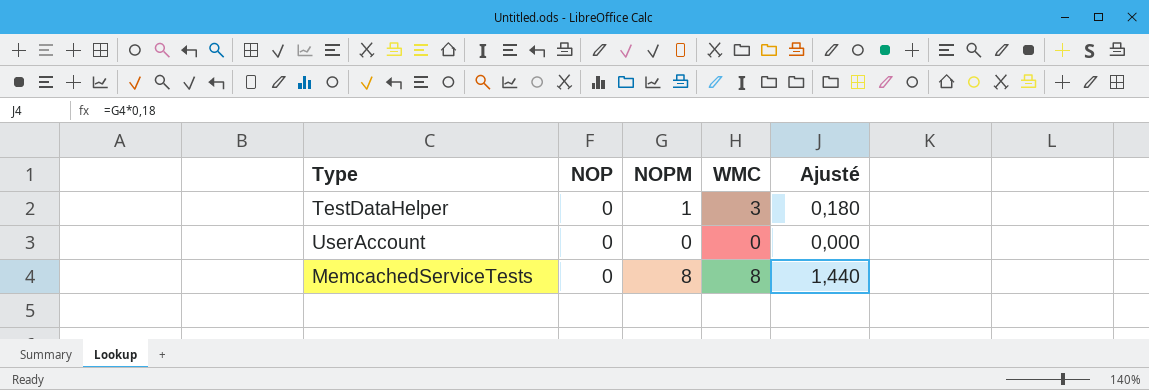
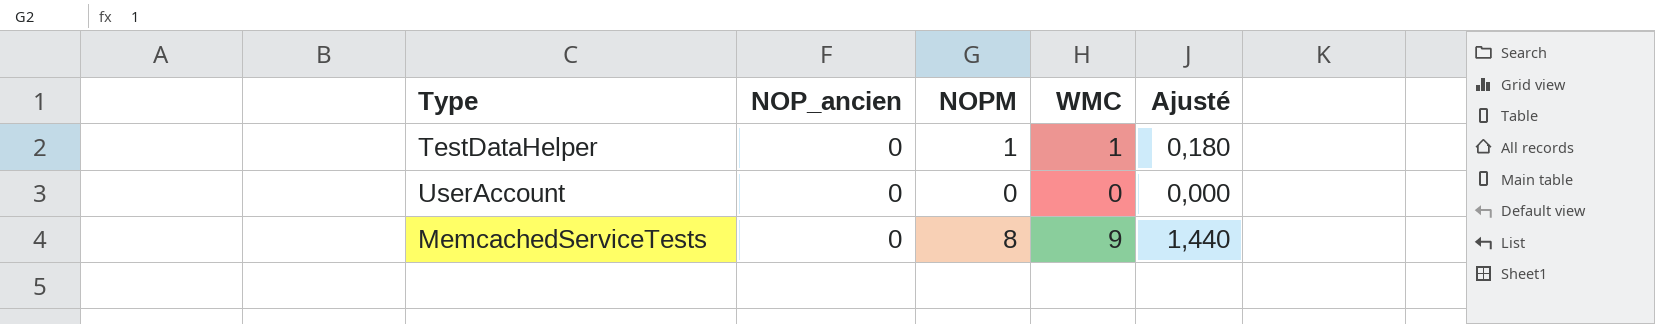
column name: NOP -> NOP_ancien
TestDataHelper | WMC: 3 -> 1
MemcachedServiceTests | WMC: 8 -> 9

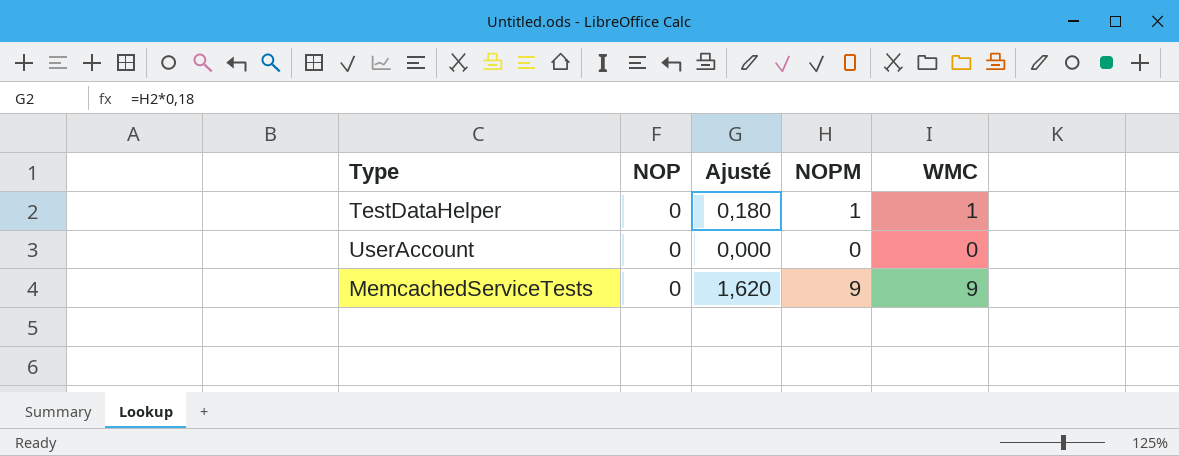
column name: NOP_ancien -> NOP
column Ajusté | position: 5 -> 3
MemcachedServiceTests | Ajusté: 1,440 -> 1,620
MemcachedServiceTests | NOPM: 8 -> 9

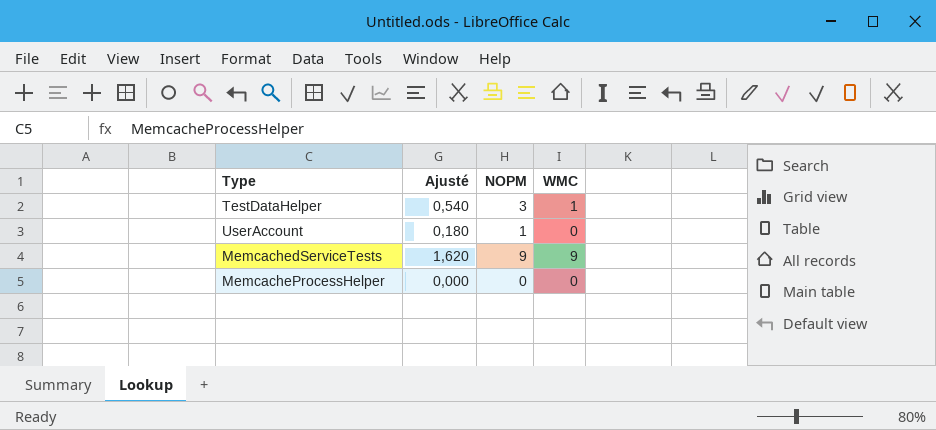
column NOP | position: 2 -> none
TestDataHelper | Ajusté: 0,180 -> 0,540
TestDataHelper | NOPM: 1 -> 3
UserAccount | Ajusté: 0,000 -> 0,180
UserAccount | NOPM: 0 -> 1
row MemcacheProcessHelper: none -> 0,000 | 0 | 0

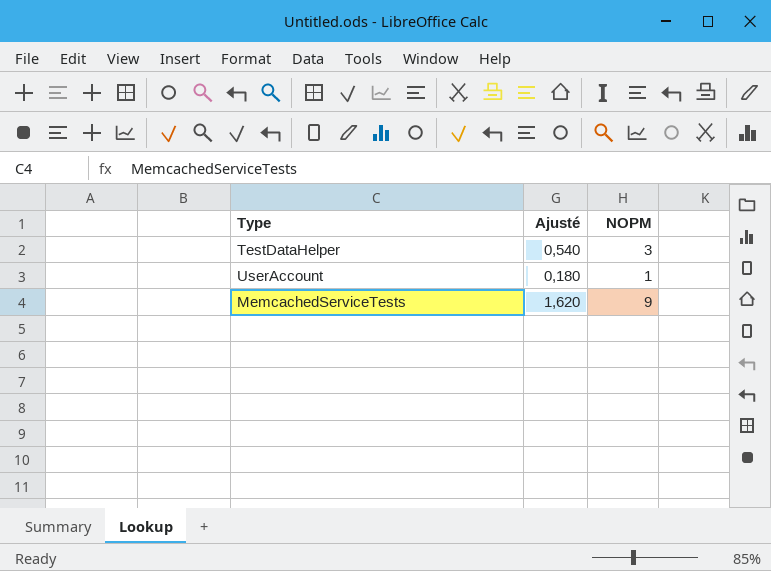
column WMC | position: 4 -> none
row MemcacheProcessHelper: 0,000 | 0 | 0 -> none

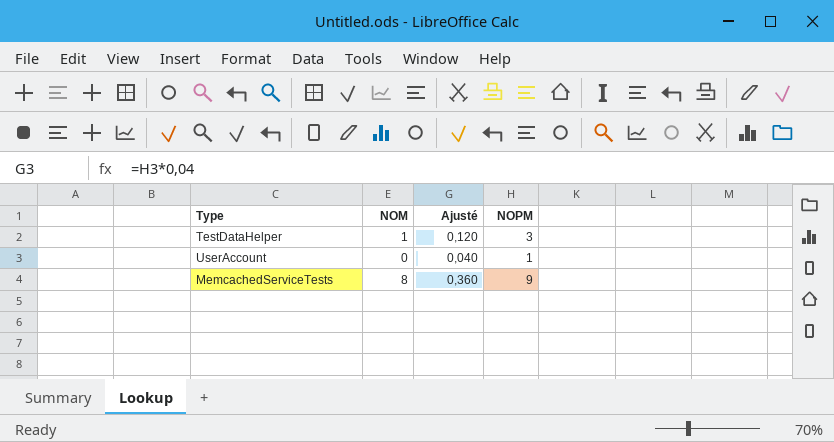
column NOM | position: none -> 2
column Ajusté | formula: [NOPM] * 0,18 -> [NOPM] * 0,04

